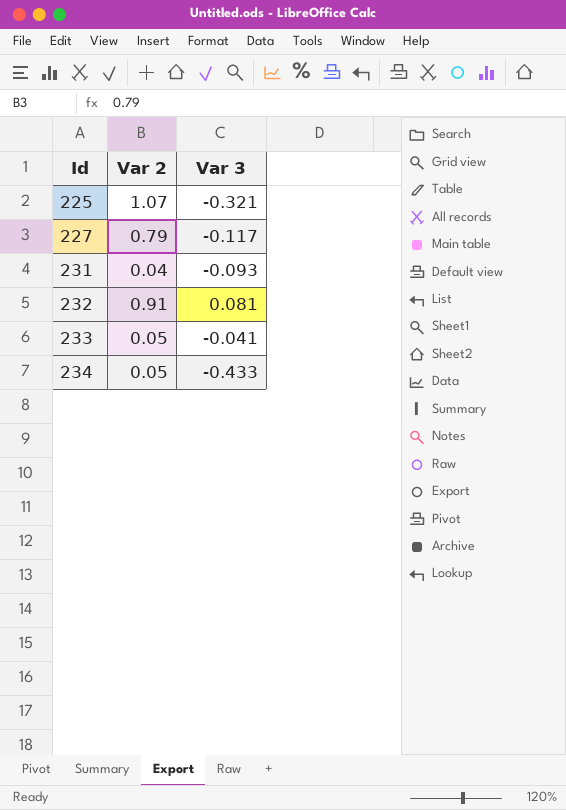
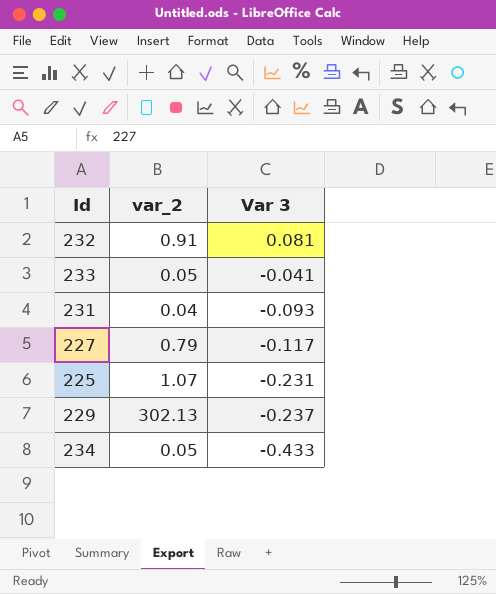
row order: Id ascending -> Var 3 descending
column name: Var 2 -> var_2
225 | Var 3: -0.321 -> -0.231
row 229: none -> 302.13 | -0.237

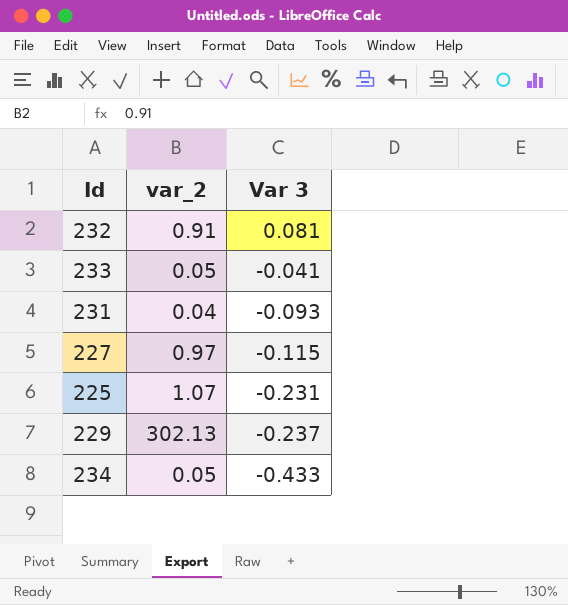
227 | var_2: 0.79 -> 0.97
227 | Var 3: -0.117 -> -0.115

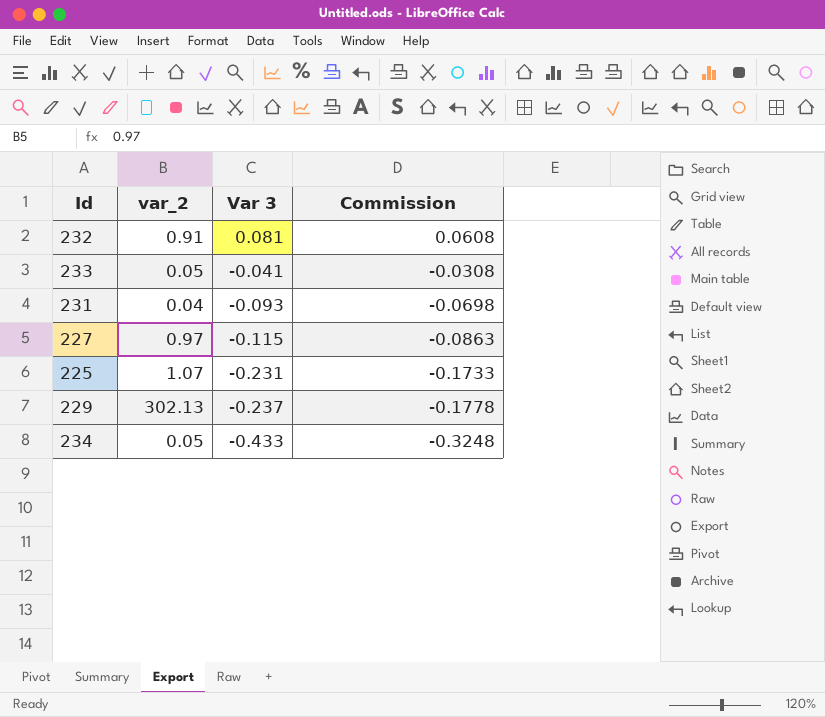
column Commission | formula: none -> [Var 3] * 0.75

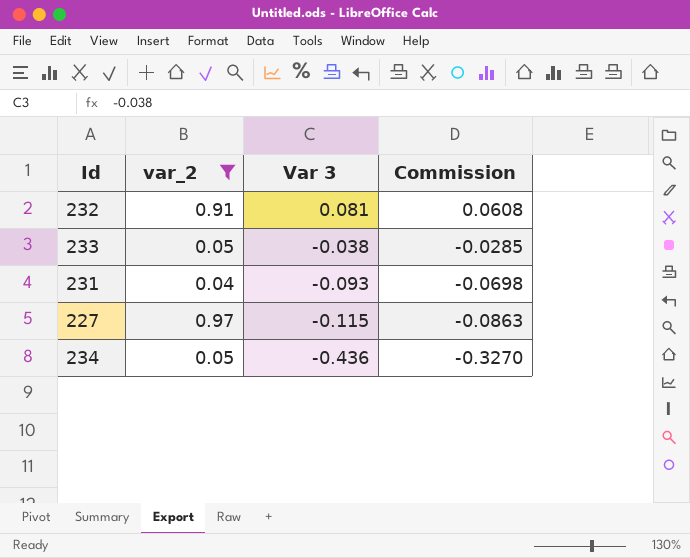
filter: none -> var_2 <= 0.97
233 | Var 3: -0.041 -> -0.038
233 | Commission: -0.0308 -> -0.0285
234 | Var 3: -0.433 -> -0.436
234 | Commission: -0.3248 -> -0.3270

